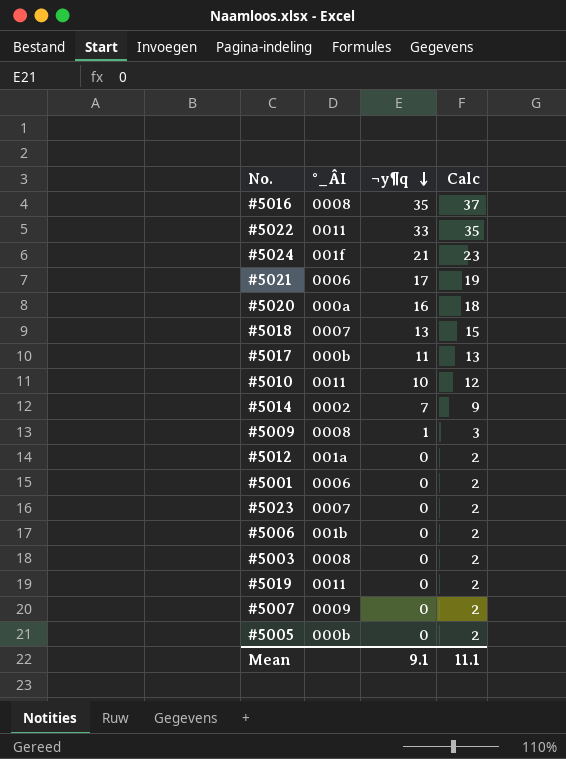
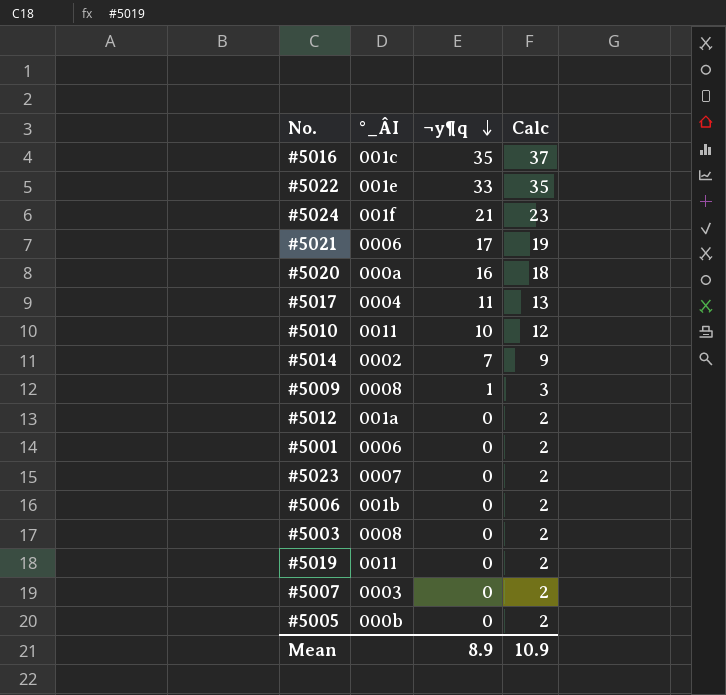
row #5018: 0007 | 13 | 15 -> none
#5016 | °_ÂI: 0008 -> 001c
#5022 | °_ÂI: 0011 -> 001e
#5017 | °_ÂI: 000b -> 0004
#5007 | °_ÂI: 0009 -> 0003
Mean | ¬y¶q: 9.1 -> 8.9
Mean | Calc: 11.1 -> 10.9

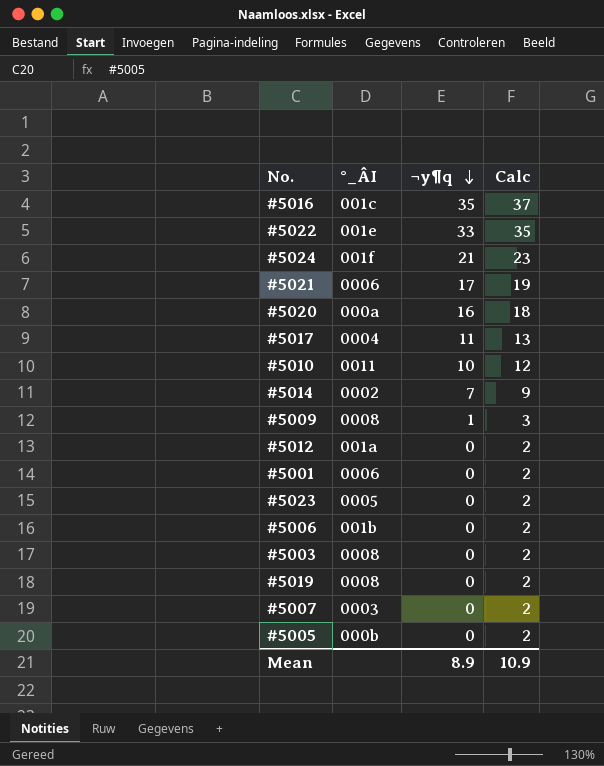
#5023 | °_ÂI: 0007 -> 0005
#5019 | °_ÂI: 0011 -> 0008

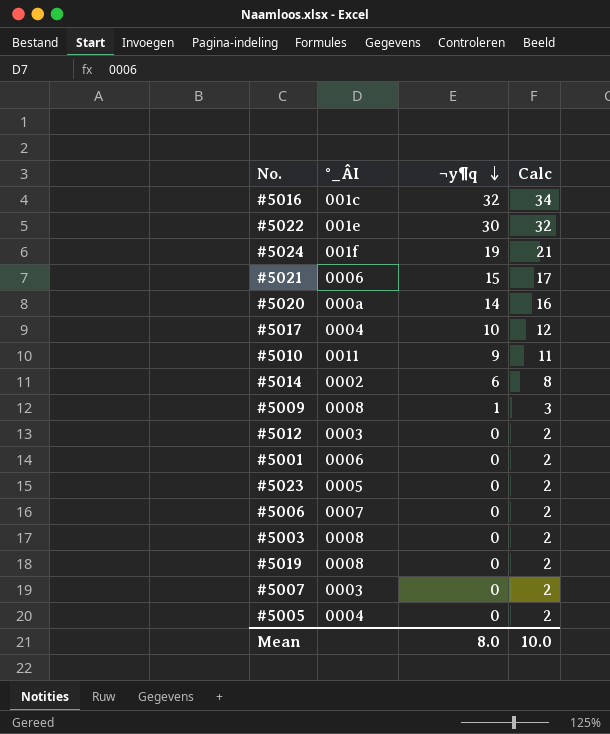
#5016 | ¬y¶q: 35 -> 32
#5016 | Calc: 37 -> 34
#5022 | ¬y¶q: 33 -> 30
#5022 | Calc: 35 -> 32
#5024 | ¬y¶q: 21 -> 19
#5024 | Calc: 23 -> 21
#5021 | ¬y¶q: 17 -> 15
#5021 | Calc: 19 -> 17
#5020 | ¬y¶q: 16 -> 14
#5020 | Calc: 18 -> 16
#5017 | ¬y¶q: 11 -> 10
#5017 | Calc: 13 -> 12
#5010 | ¬y¶q: 10 -> 9
#5010 | Calc: 12 -> 11
#5014 | ¬y¶q: 7 -> 6
#5014 | Calc: 9 -> 8
#5012 | °_ÂI: 001a -> 0003
#5006 | °_ÂI: 001b -> 0007
#5005 | °_ÂI: 000b -> 0004
Mean | ¬y¶q: 8.9 -> 8.0
Mean | Calc: 10.9 -> 10.0

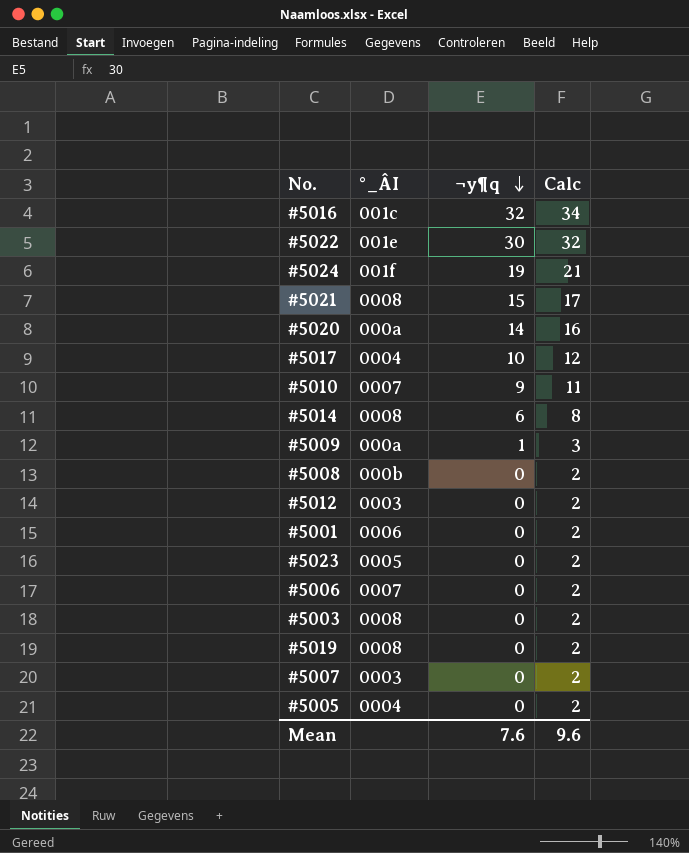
#5021 | °_ÂI: 0006 -> 0008
#5010 | °_ÂI: 0011 -> 0007
#5014 | °_ÂI: 0002 -> 0008
#5009 | °_ÂI: 0008 -> 000a
row #5008: none -> 000b | 0 | 2
Mean | ¬y¶q: 8.0 -> 7.6
Mean | Calc: 10.0 -> 9.6

